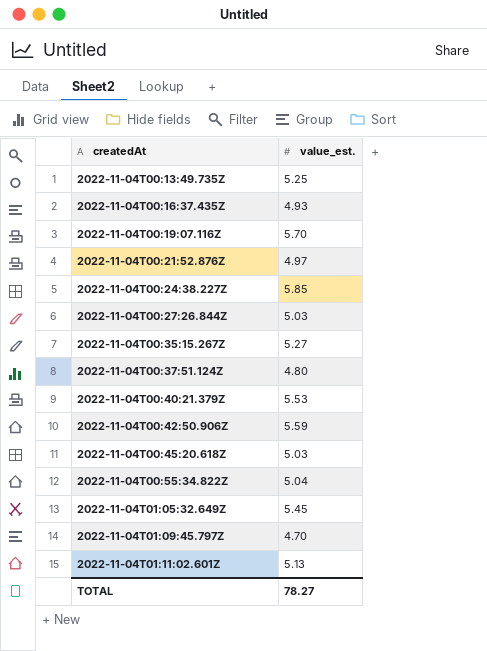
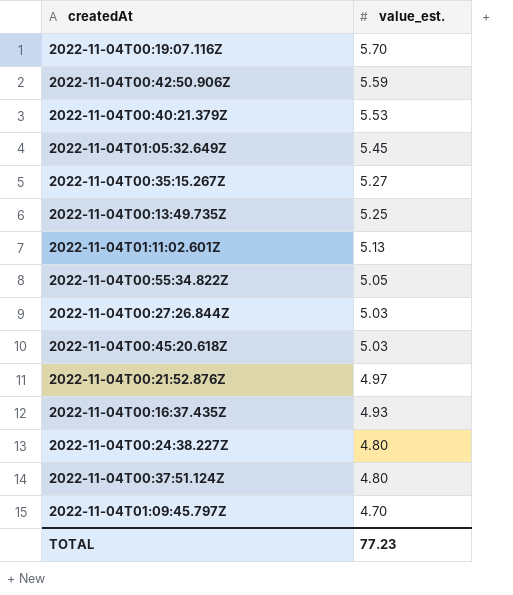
row order: createdAt ascending -> value_est. descending
2022-11-04T00:55:34.822Z | value_est.: 5.04 -> 5.05
2022-11-04T00:24:38.227Z | value_est.: 5.85 -> 4.80
TOTAL | value_est.: 78.27 -> 77.23

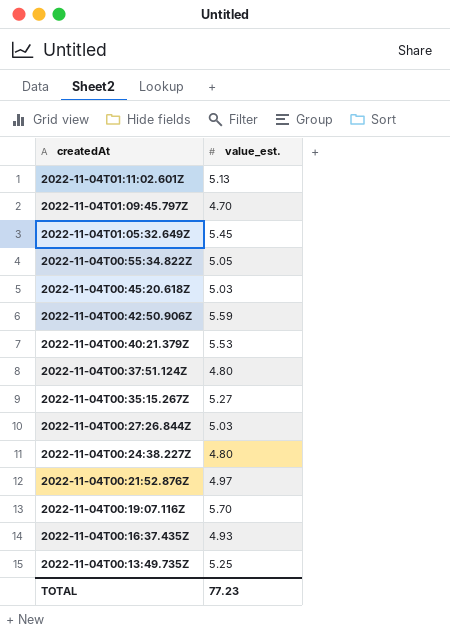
row order: value_est. descending -> createdAt descending

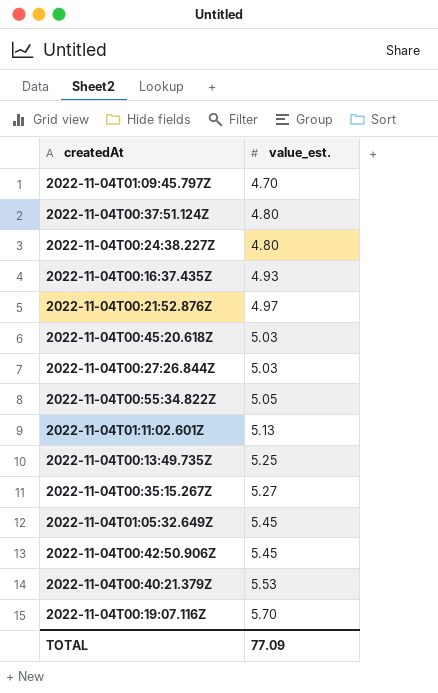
row order: createdAt descending -> value_est. ascending
2022-11-04T00:42:50.906Z | value_est.: 5.59 -> 5.45
TOTAL | value_est.: 77.23 -> 77.09

